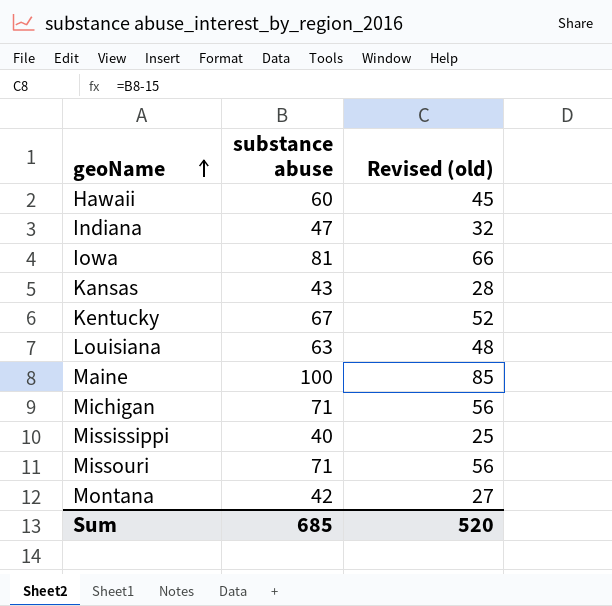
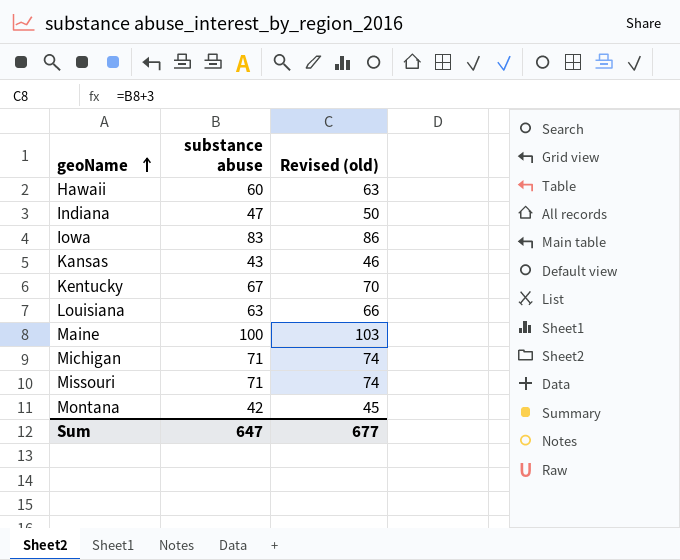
column Revised (old) | formula: [substance abuse] - 15 -> [substance abuse] + 3
row Mississippi: 40 | 25 -> none
Iowa | substance abuse: 81 -> 83
Sum | substance abuse: 685 -> 647
Sum | Revised (old): 520 -> 677

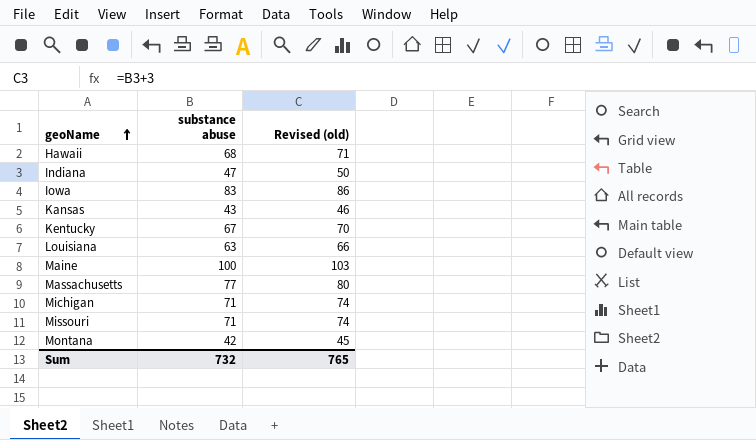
Hawaii | substance abuse: 60 -> 68
Hawaii | Revised (old): 63 -> 71
row Massachusetts: none -> 77 | 80
Sum | substance abuse: 647 -> 732
Sum | Revised (old): 677 -> 765

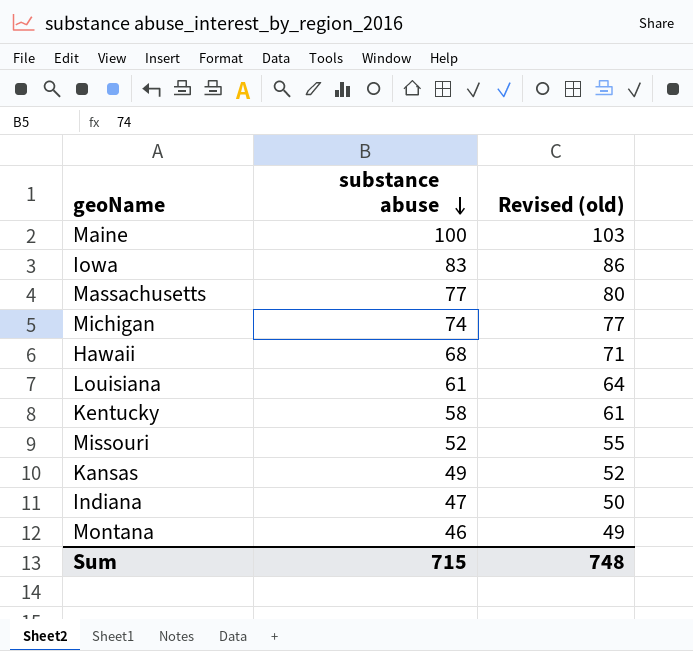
row order: geoName ascending -> substance abuse descending
Michigan | substance abuse: 71 -> 74
Michigan | Revised (old): 74 -> 77
Louisiana | substance abuse: 63 -> 61
Louisiana | Revised (old): 66 -> 64
Kentucky | substance abuse: 67 -> 58
Kentucky | Revised (old): 70 -> 61
Missouri | substance abuse: 71 -> 52
Missouri | Revised (old): 74 -> 55
Kansas | substance abuse: 43 -> 49
Kansas | Revised (old): 46 -> 52
Montana | substance abuse: 42 -> 46
Montana | Revised (old): 45 -> 49
Sum | substance abuse: 732 -> 715
Sum | Revised (old): 765 -> 748

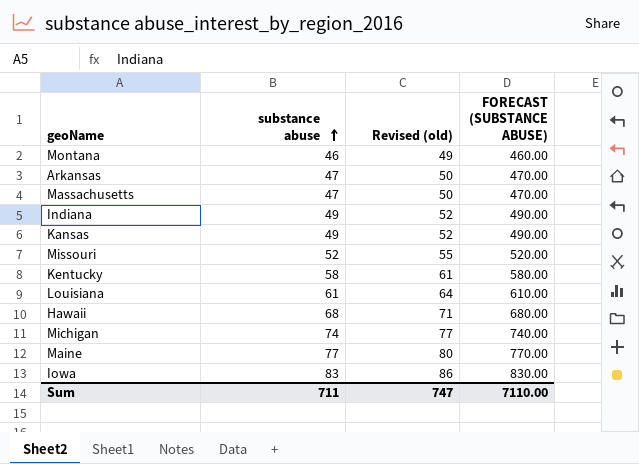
row order: substance abuse descending -> substance abuse ascending
column FORECAST (SUBSTANCE ABUSE) | formula: none -> [substance abuse] * 10
row Arkansas: none -> 47 | 50 | 470.00
Massachusetts | substance abuse: 77 -> 47
Massachusetts | Revised (old): 80 -> 50
Indiana | substance abuse: 47 -> 49
Indiana | Revised (old): 50 -> 52
Maine | substance abuse: 100 -> 77
Maine | Revised (old): 103 -> 80
Sum | substance abuse: 715 -> 711
Sum | Revised (old): 748 -> 747

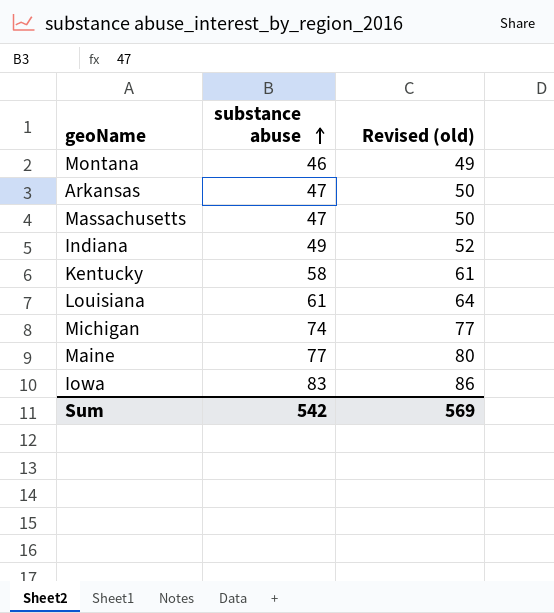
column FORECAST (SUBSTANCE ABUSE) | formula: [substance abuse] * 10 -> none
row Kansas: 49 | 52 | 490.00 -> none
row Missouri: 52 | 55 | 520.00 -> none
row Hawaii: 68 | 71 | 680.00 -> none
Sum | substance abuse: 711 -> 542
Sum | Revised (old): 747 -> 569

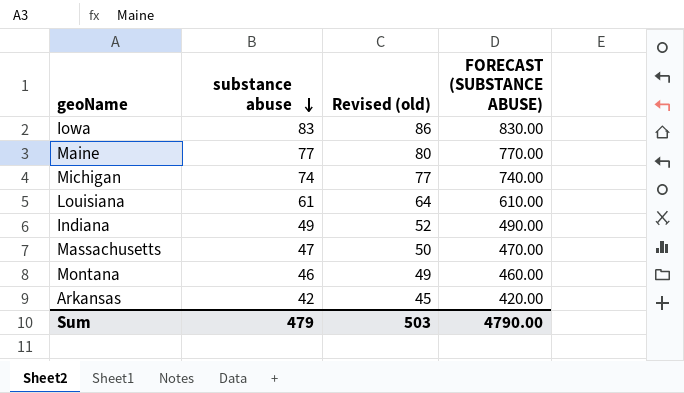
row order: substance abuse ascending -> substance abuse descending
column FORECAST (SUBSTANCE ABUSE) | formula: none -> [substance abuse] * 10
row Kentucky: 58 | 61 -> none
Arkansas | substance abuse: 47 -> 42
Arkansas | Revised (old): 50 -> 45
Sum | substance abuse: 542 -> 479
Sum | Revised (old): 569 -> 503

